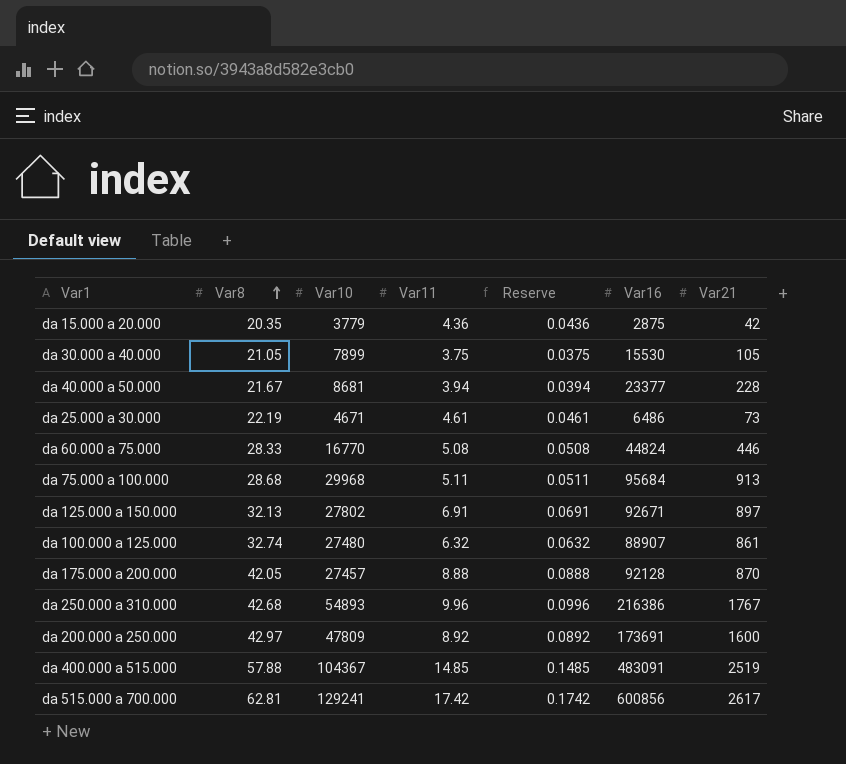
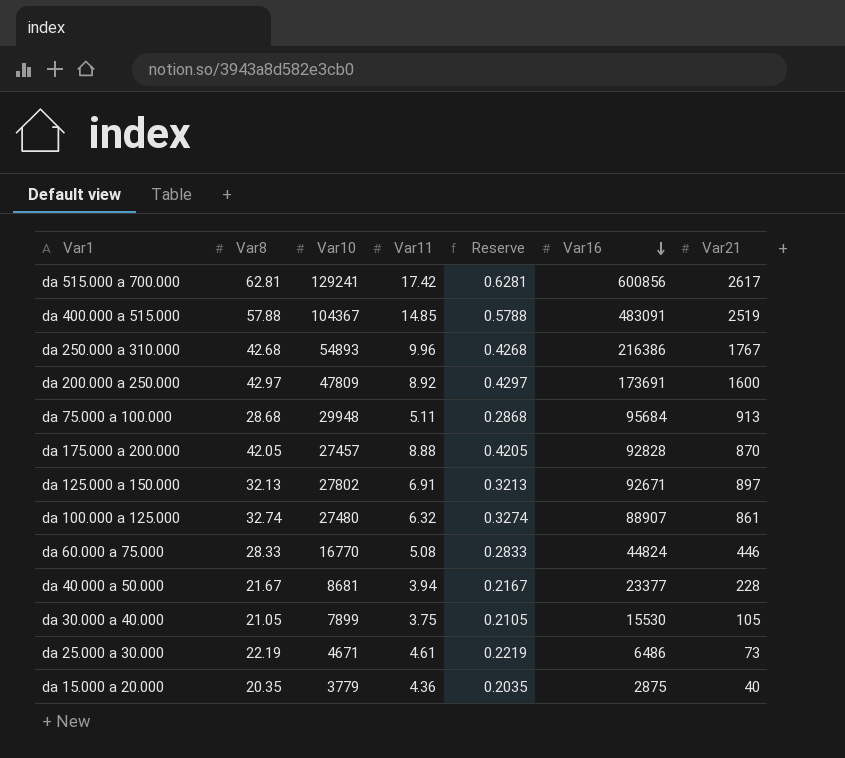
row order: Var8 ascending -> Var16 descending
column Reserve | formula: [Var11] * 0.01 -> [Var8] * 0.01
da 75.000 a 100.000 | Var10: 29968 -> 29948
da 175.000 a 200.000 | Var16: 92128 -> 92828
da 15.000 a 20.000 | Var21: 42 -> 40

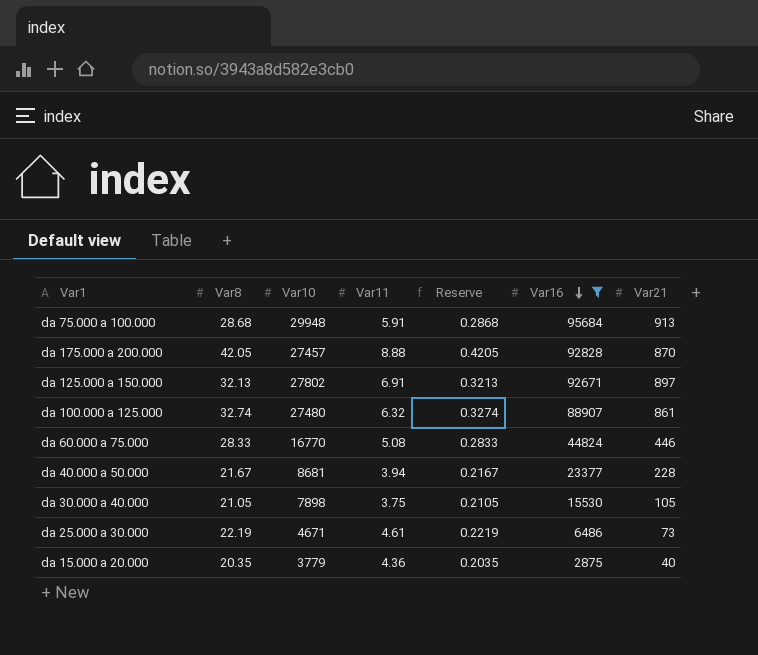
filter: none -> Var16 <= 95684
da 75.000 a 100.000 | Var11: 5.11 -> 5.91
da 30.000 a 40.000 | Var10: 7899 -> 7898

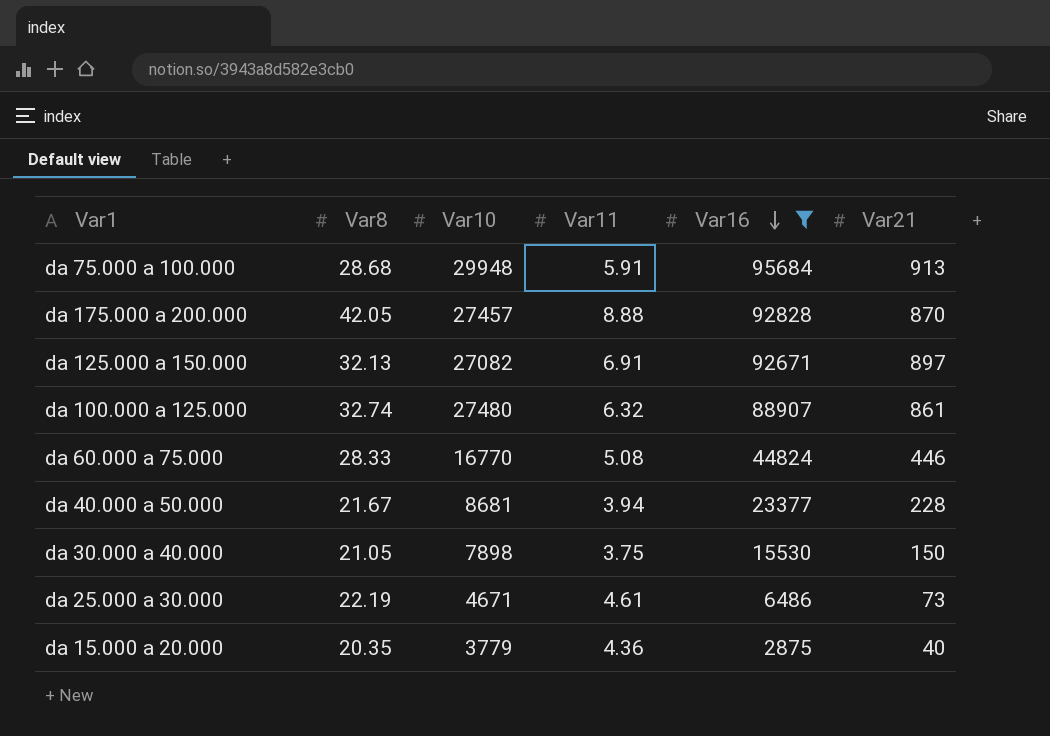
column Reserve | formula: [Var8] * 0.01 -> none
da 125.000 a 150.000 | Var10: 27802 -> 27082
da 30.000 a 40.000 | Var21: 105 -> 150

